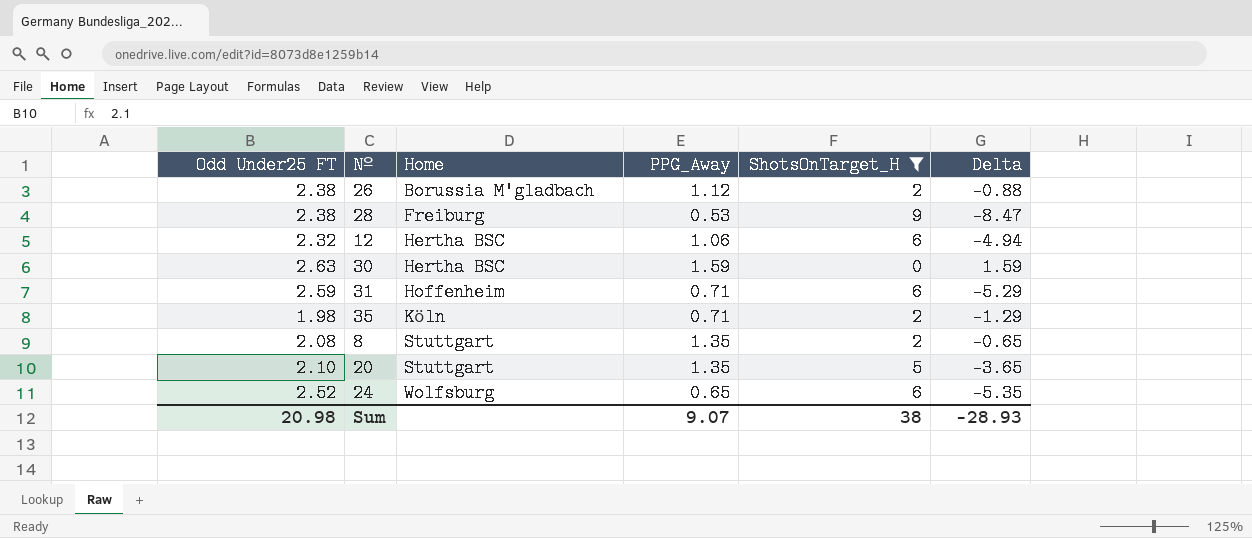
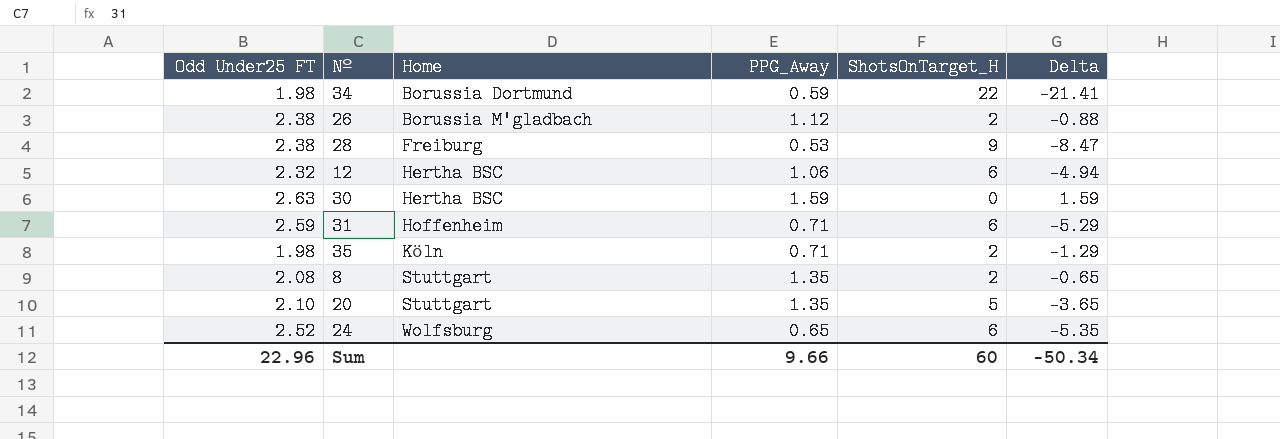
filter: ShotsOnTarget_H != 22 -> none
Sum | Odd Under25 FT: 20.98 -> 22.96
Sum | PPG_Away: 9.07 -> 9.66
Sum | ShotsOnTarget_H: 38 -> 60
Sum | Delta: -28.93 -> -50.34

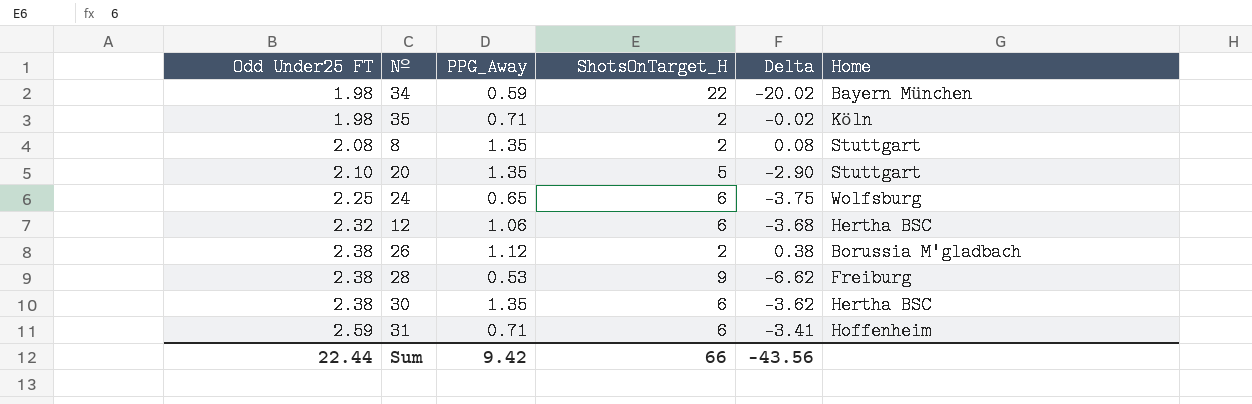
row order: Home ascending -> Odd Under25 FT ascending
column Delta | formula: [PPG_Away] - [ShotsOnTarget_H] -> [Odd Under25 FT] - [ShotsOnTarget_H]
column Home | position: 3 -> 6
34 | Home: Borussia Dortmund -> Bayern München
24 | Odd Under25 FT: 2.52 -> 2.25
30 | Odd Under25 FT: 2.63 -> 2.38
30 | PPG_Away: 1.59 -> 1.35
30 | ShotsOnTarget_H: 0 -> 6
Sum | Odd Under25 FT: 22.96 -> 22.44
Sum | PPG_Away: 9.66 -> 9.42
Sum | ShotsOnTarget_H: 60 -> 66
Sum | Delta: -50.34 -> -43.56

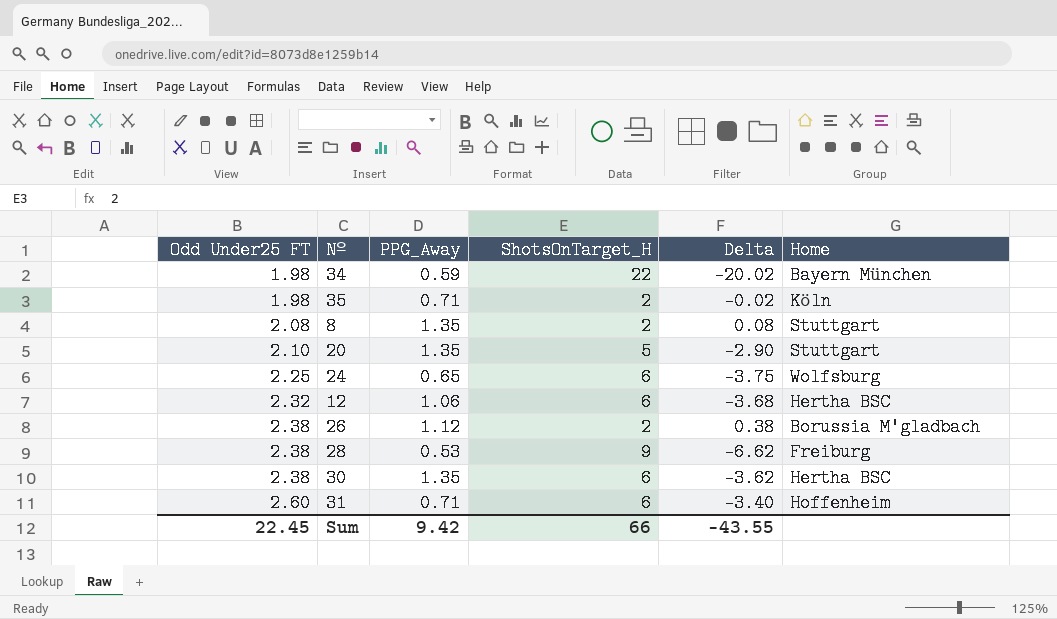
31 | Odd Under25 FT: 2.59 -> 2.60
31 | Delta: -3.41 -> -3.40
Sum | Odd Under25 FT: 22.44 -> 22.45
Sum | Delta: -43.56 -> -43.55

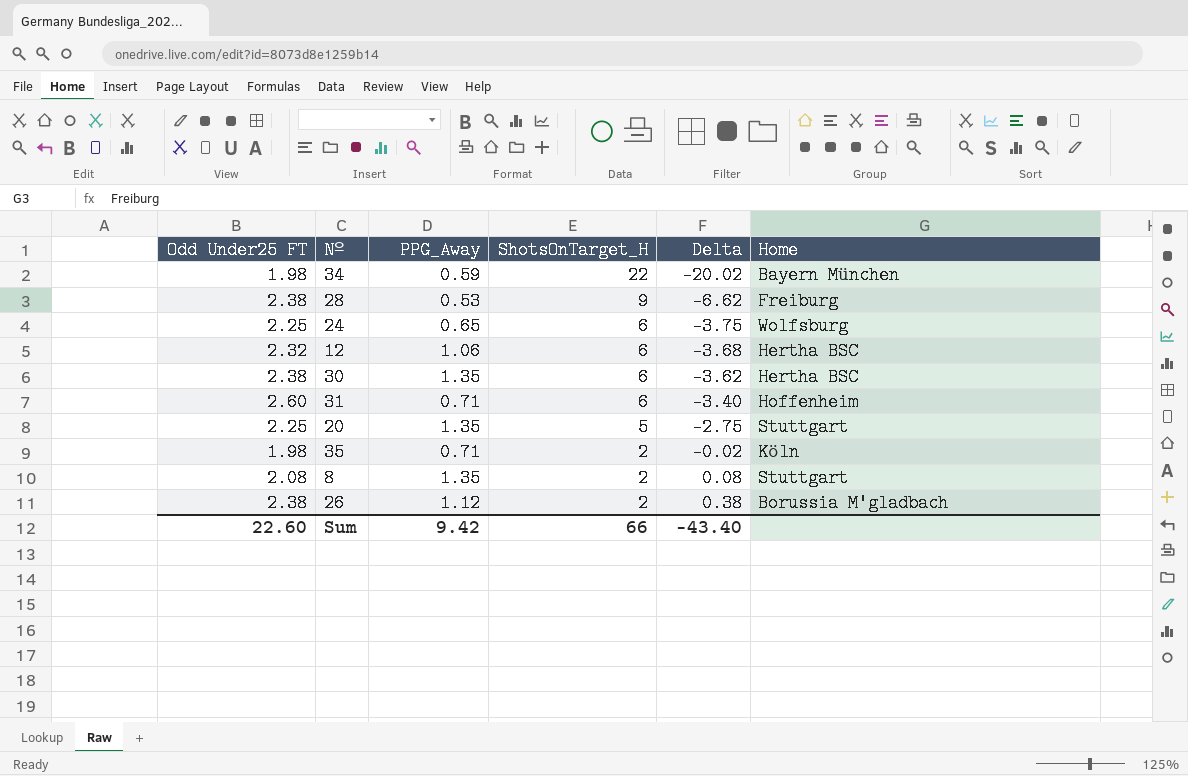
row order: Odd Under25 FT ascending -> ShotsOnTarget_H descending
20 | Odd Under25 FT: 2.10 -> 2.25
20 | Delta: -2.90 -> -2.75
Sum | Odd Under25 FT: 22.45 -> 22.60
Sum | Delta: -43.55 -> -43.40

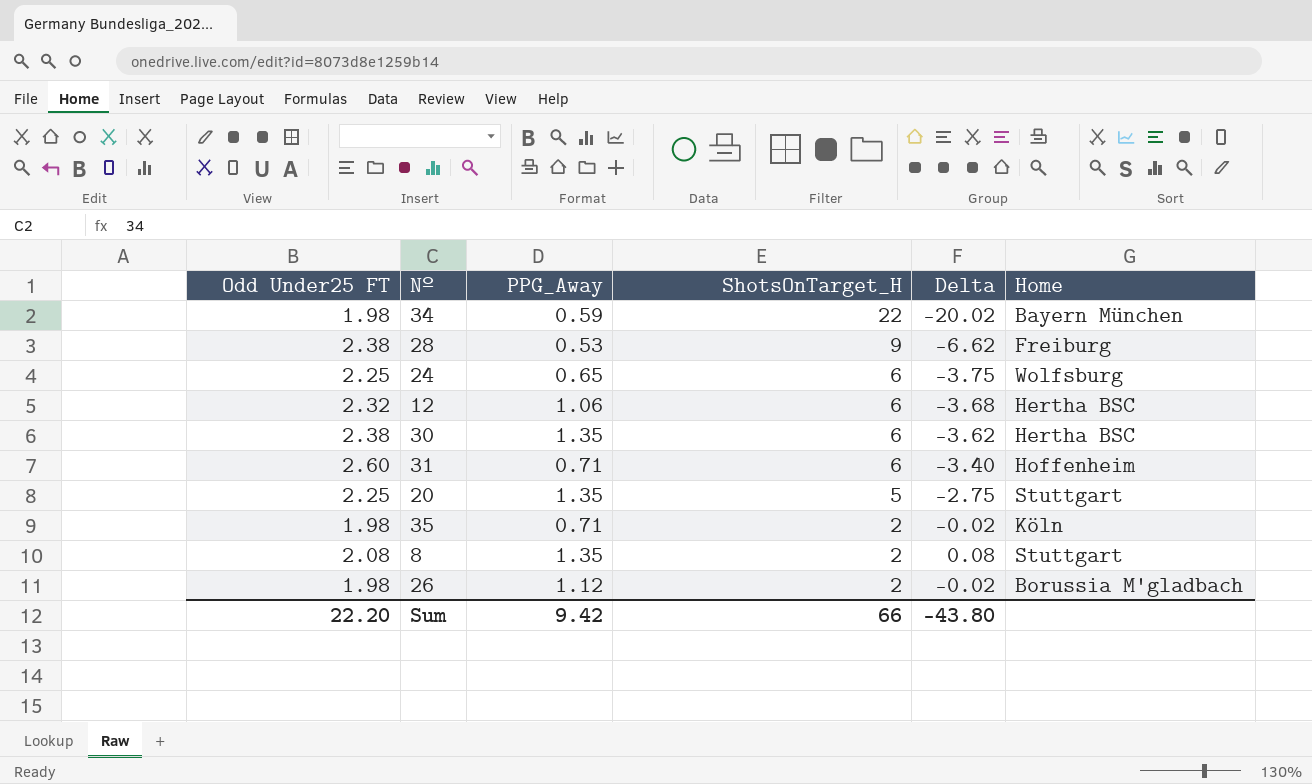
26 | Odd Under25 FT: 2.38 -> 1.98
26 | Delta: 0.38 -> -0.02
Sum | Odd Under25 FT: 22.60 -> 22.20
Sum | Delta: -43.40 -> -43.80

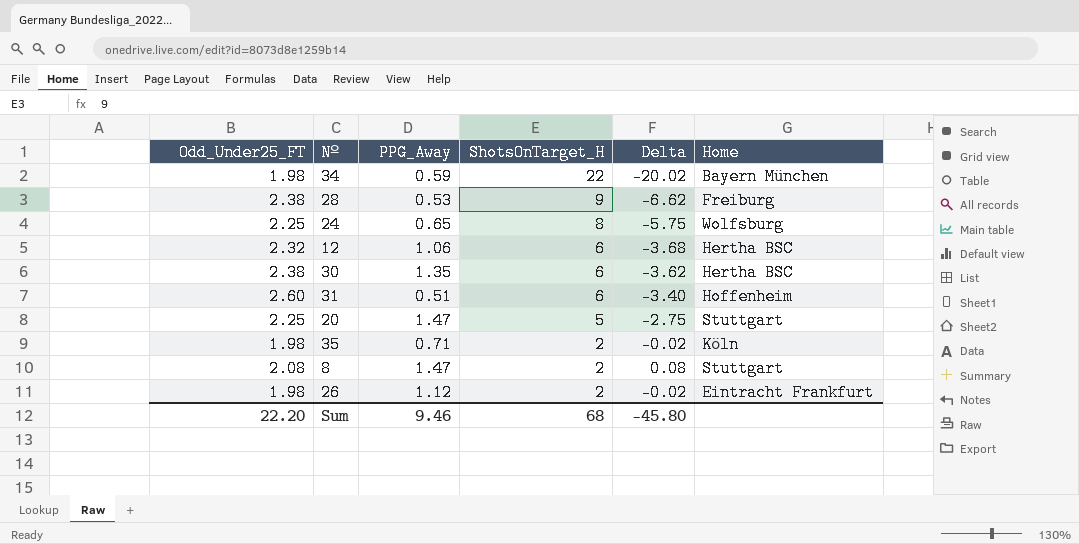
column name: Odd Under25 FT -> Odd_Under25_FT
24 | ShotsOnTarget_H: 6 -> 8
24 | Delta: -3.75 -> -5.75
31 | PPG_Away: 0.71 -> 0.51
20 | PPG_Away: 1.35 -> 1.47
8 | PPG_Away: 1.35 -> 1.47
26 | Home: Borussia M'gladbach -> Eintracht Frankfurt
Sum | PPG_Away: 9.42 -> 9.46
Sum | ShotsOnTarget_H: 66 -> 68
Sum | Delta: -43.80 -> -45.80

